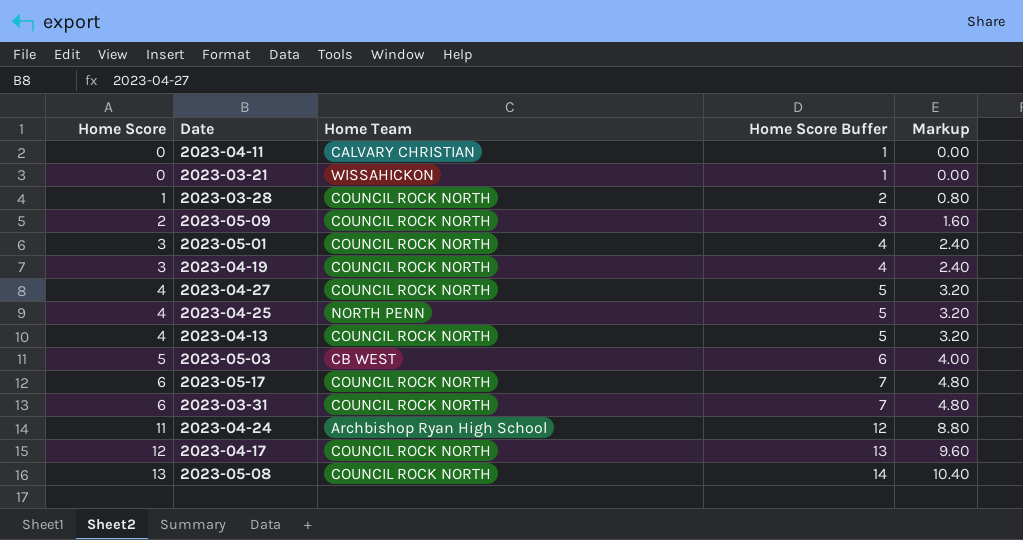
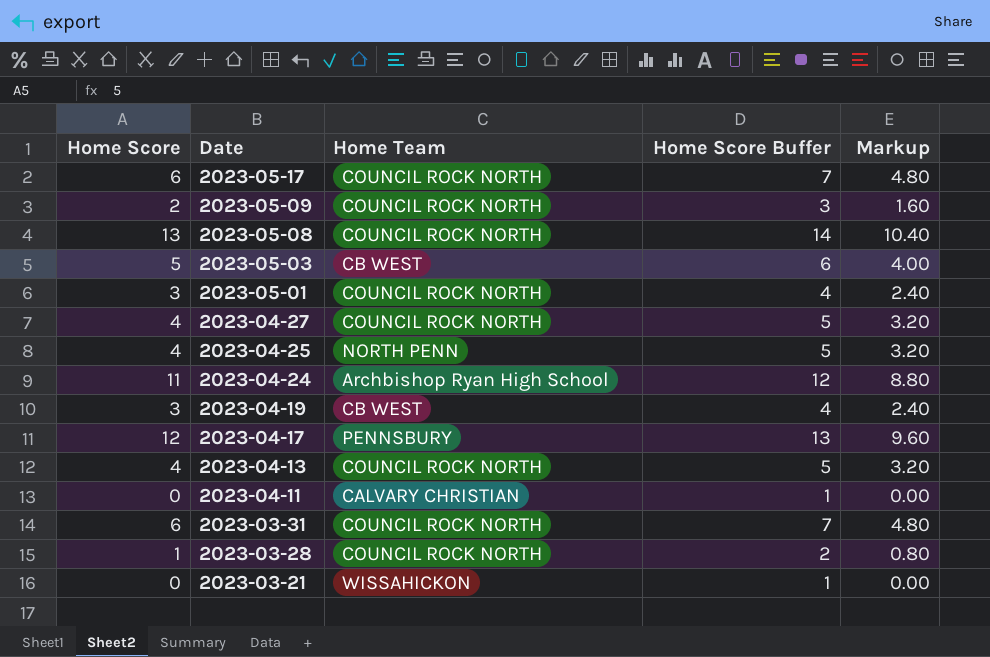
row order: Home Score ascending -> Date descending
2023-04-19 | Home Team: COUNCIL ROCK NORTH -> CB WEST
2023-04-17 | Home Team: COUNCIL ROCK NORTH -> PENNSBURY

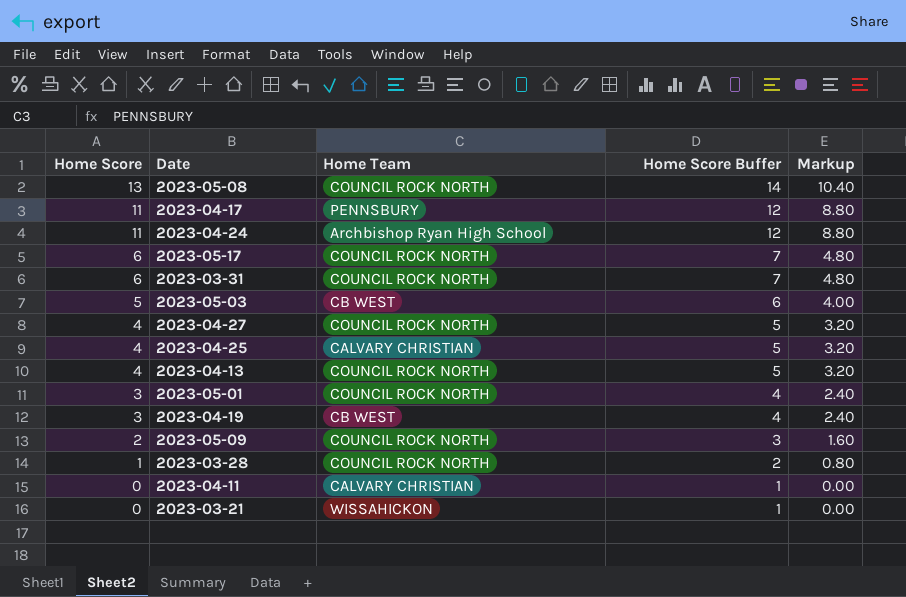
row order: Date descending -> Home Score descending
2023-04-17 | Home Score: 12 -> 11
2023-04-17 | Home Score Buffer: 13 -> 12
2023-04-17 | Markup: 9.60 -> 8.80
2023-04-25 | Home Team: NORTH PENN -> CALVARY CHRISTIAN

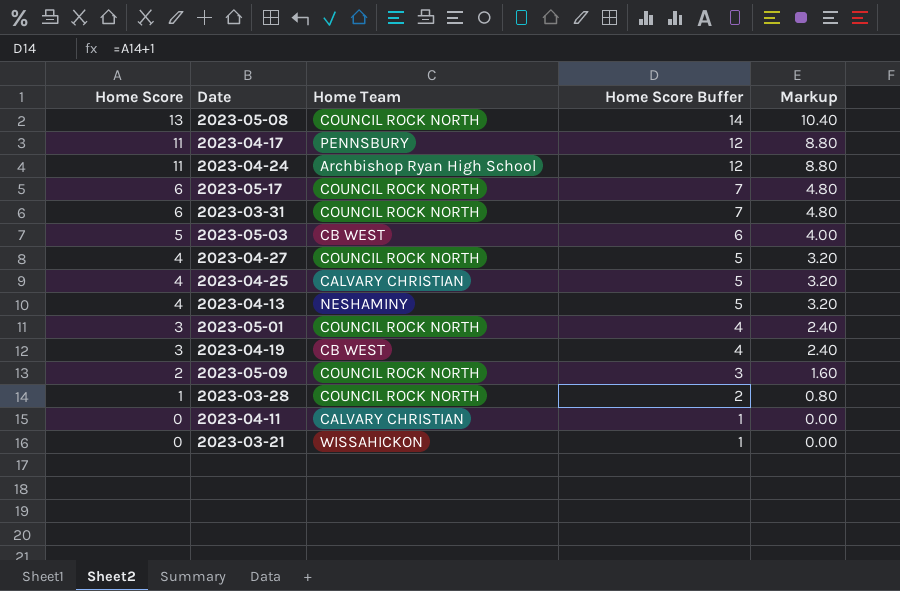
2023-04-13 | Home Team: COUNCIL ROCK NORTH -> NESHAMINY

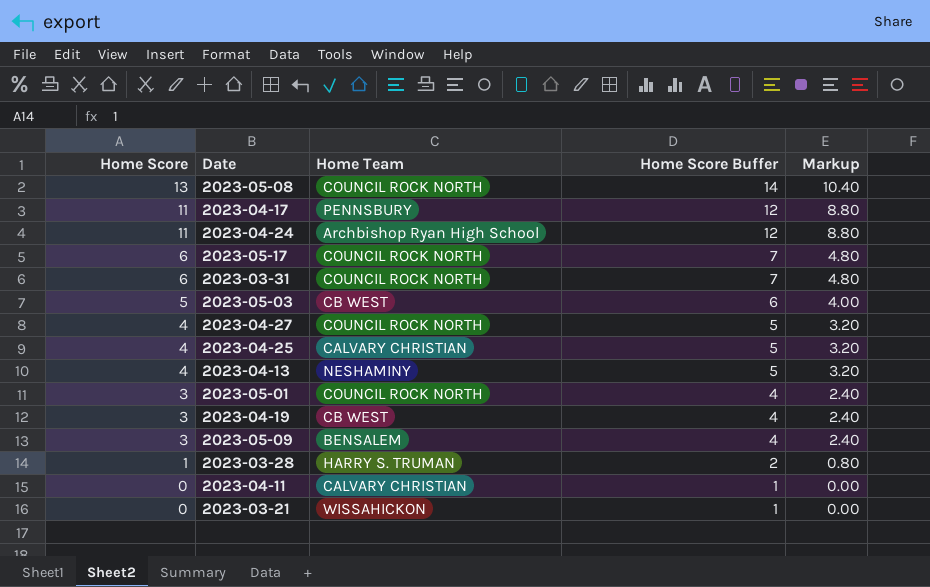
2023-05-09 | Home Score: 2 -> 3
2023-05-09 | Home Team: COUNCIL ROCK NORTH -> BENSALEM
2023-05-09 | Home Score Buffer: 3 -> 4
2023-05-09 | Markup: 1.60 -> 2.40
2023-03-28 | Home Team: COUNCIL ROCK NORTH -> HARRY S. TRUMAN

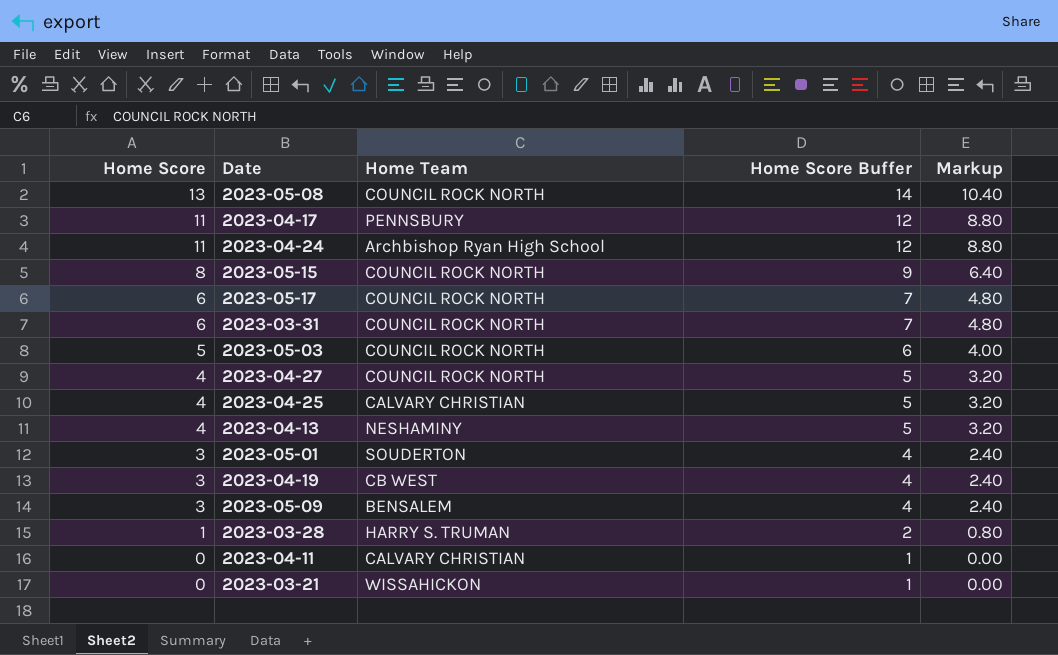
row 2023-05-15: none -> 8 | COUNCIL ROCK NORTH | 9 | 6.40
2023-05-03 | Home Team: CB WEST -> COUNCIL ROCK NORTH
2023-05-01 | Home Team: COUNCIL ROCK NORTH -> SOUDERTON

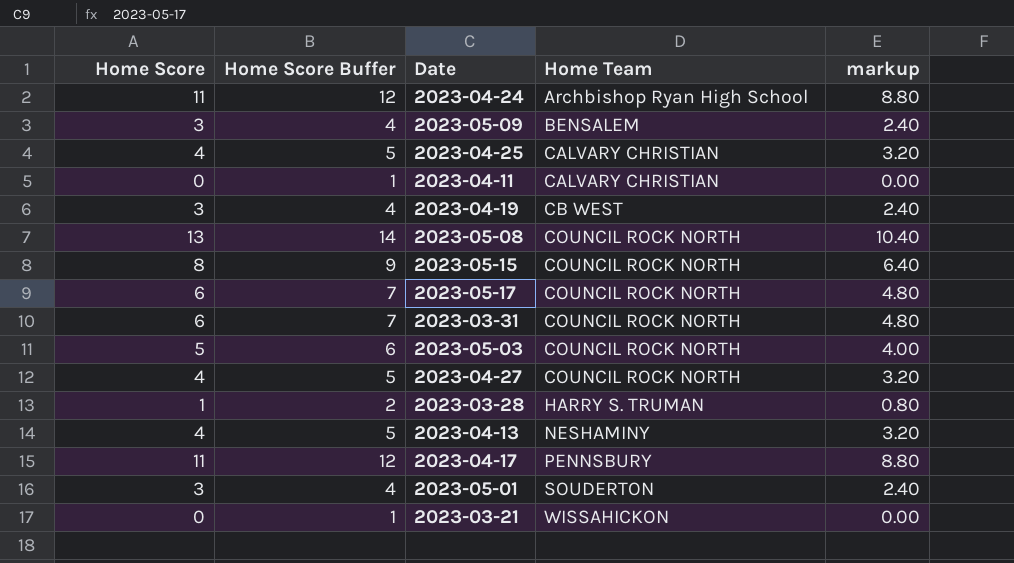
row order: Home Score descending -> Home Team ascending
column Home Score Buffer | position: 4 -> 2
column name: Markup -> markup

